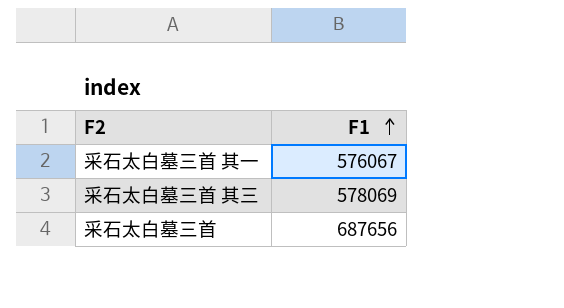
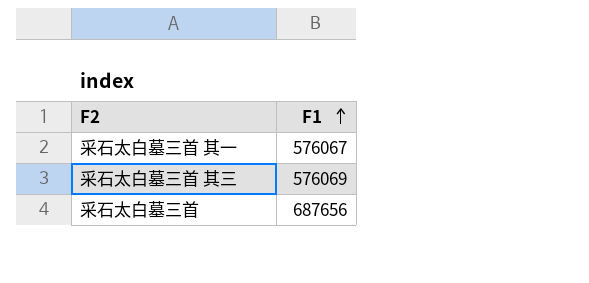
采石太白墓三首 其三 | F1: 578069 -> 576069

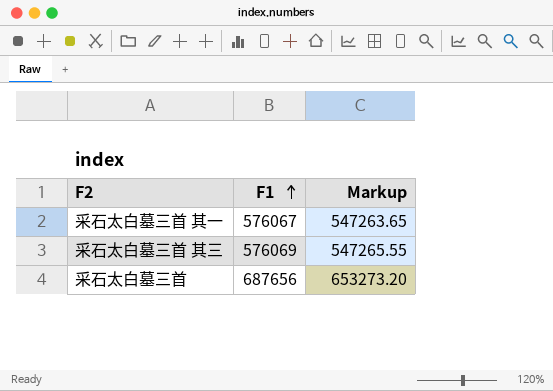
column Markup | formula: none -> [F1] * 0.95

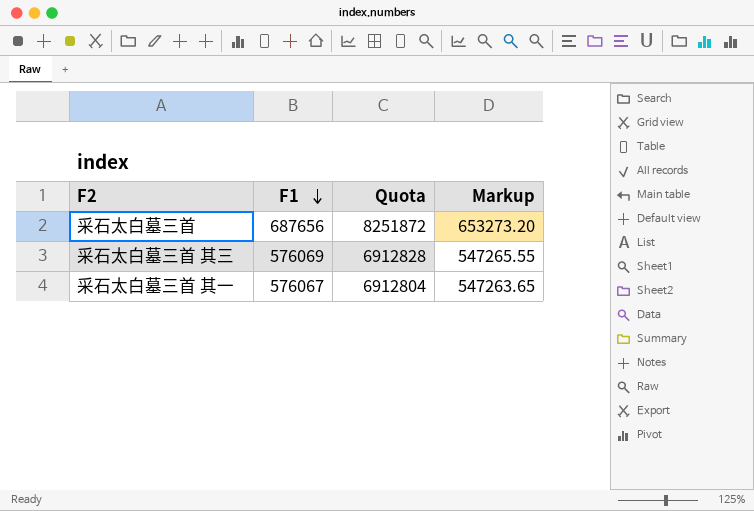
row order: F1 ascending -> F1 descending
column Quota | formula: none -> [F1] * 12

